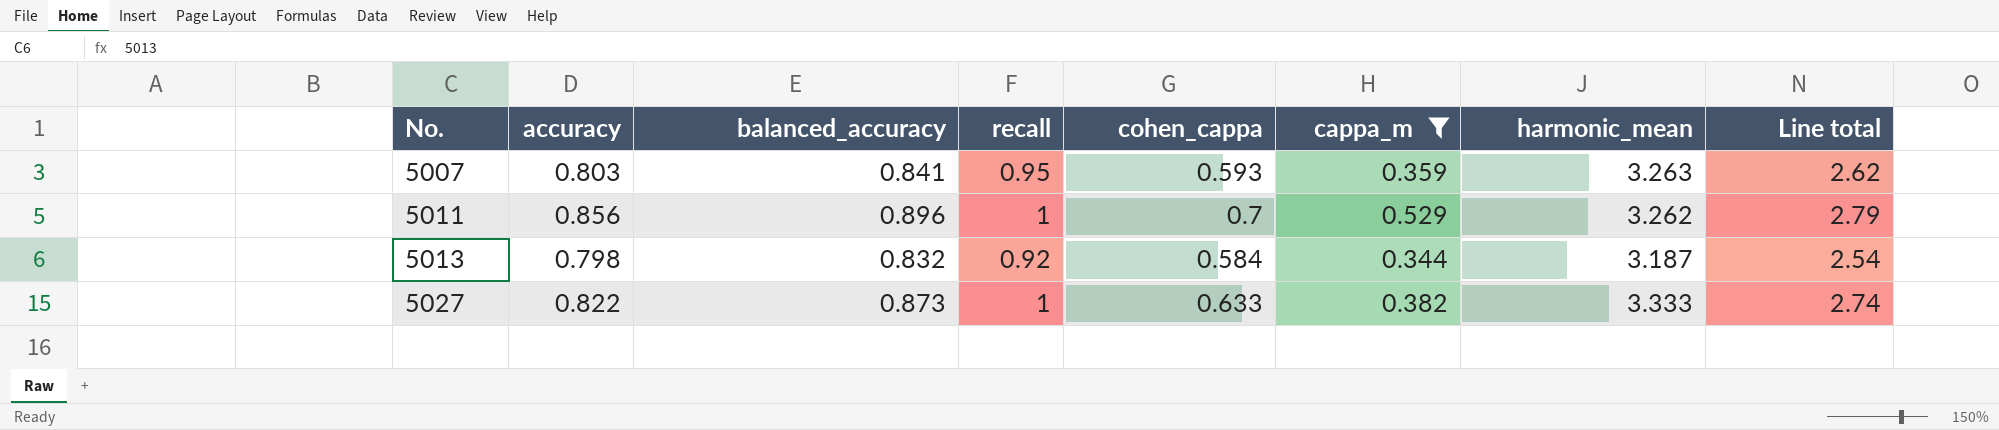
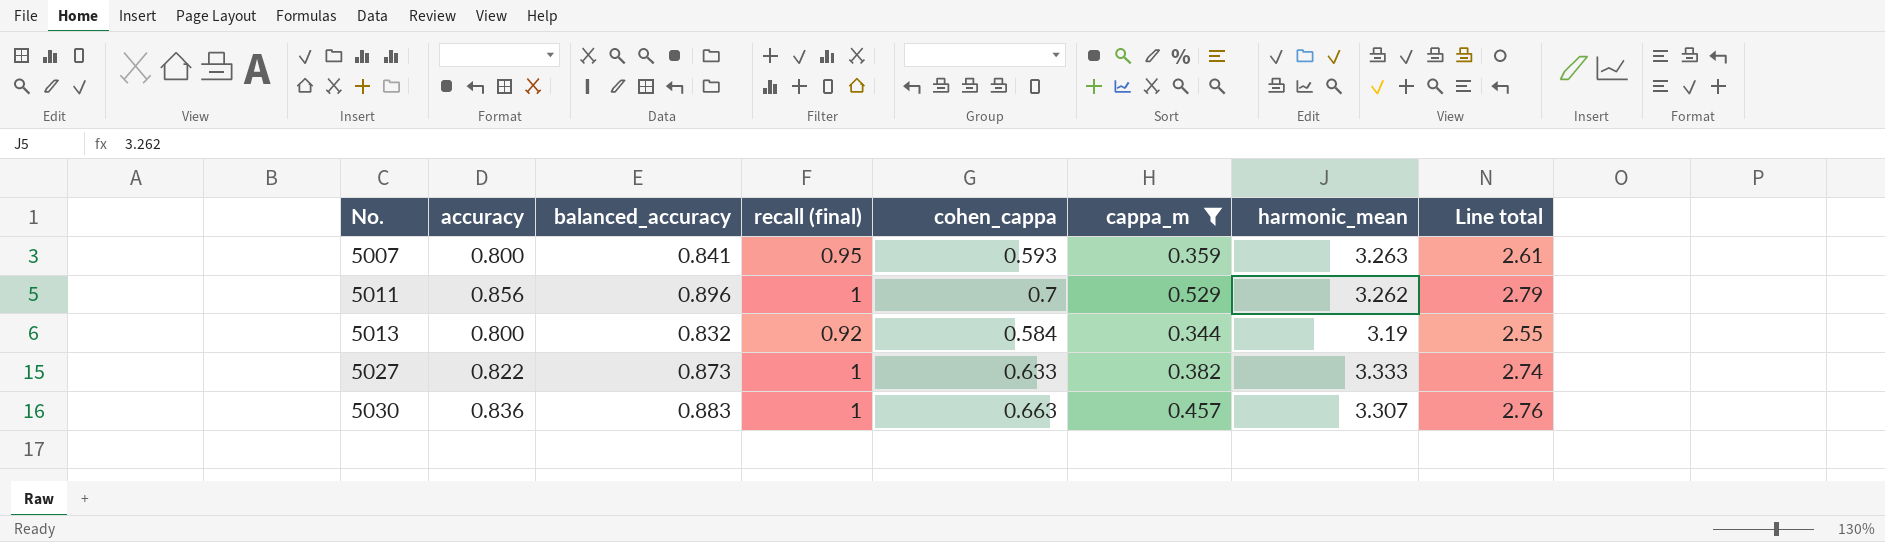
column name: recall -> recall (final)
5007 | accuracy: 0.803 -> 0.800
5007 | Line total: 2.62 -> 2.61
5013 | accuracy: 0.798 -> 0.800
5013 | harmonic_mean: 3.187 -> 3.19
5013 | Line total: 2.54 -> 2.55
row 5030: none -> 0.836 | 0.883 | 1 | 0.663 | 0.457 | 3.307 | 2.76

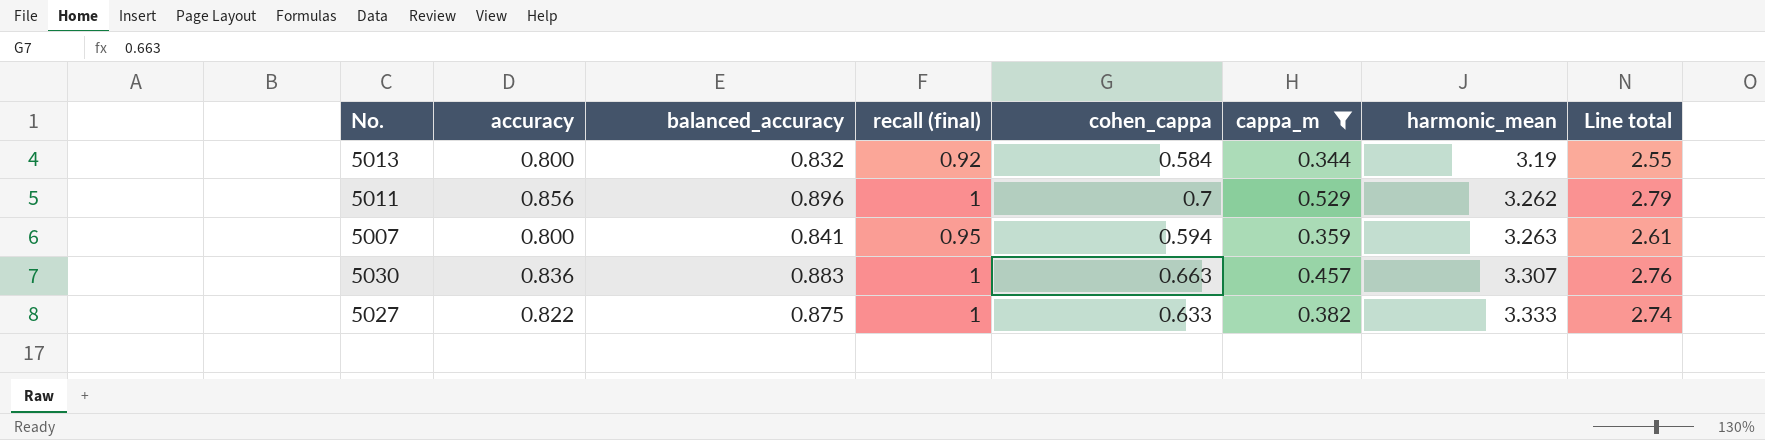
row order: No. ascending -> harmonic_mean ascending
5007 | cohen_cappa: 0.593 -> 0.594
5027 | balanced_accuracy: 0.873 -> 0.875

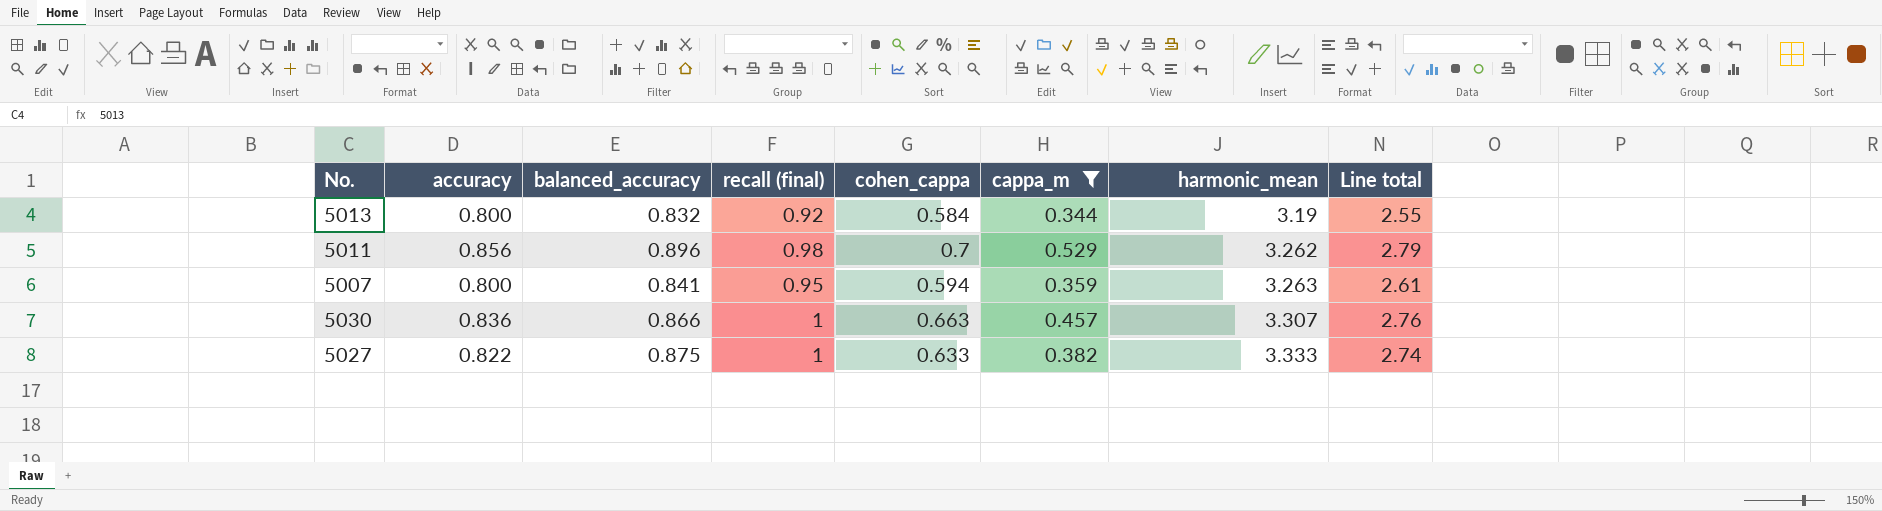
5011 | recall (final): 1 -> 0.98
5030 | balanced_accuracy: 0.883 -> 0.866

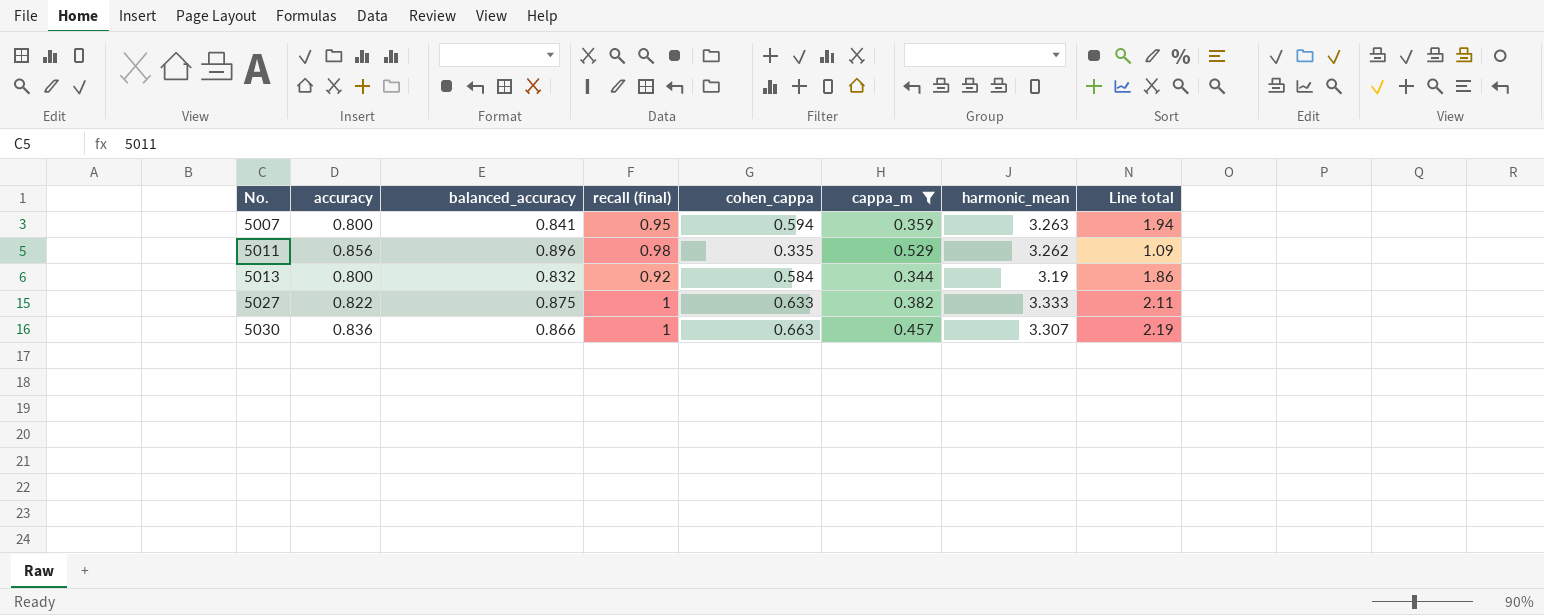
row order: harmonic_mean ascending -> No. ascending
column Line total | formula: [accuracy] * [harmonic_mean] -> [cohen_cappa] * [harmonic_mean]
5011 | cohen_cappa: 0.7 -> 0.335

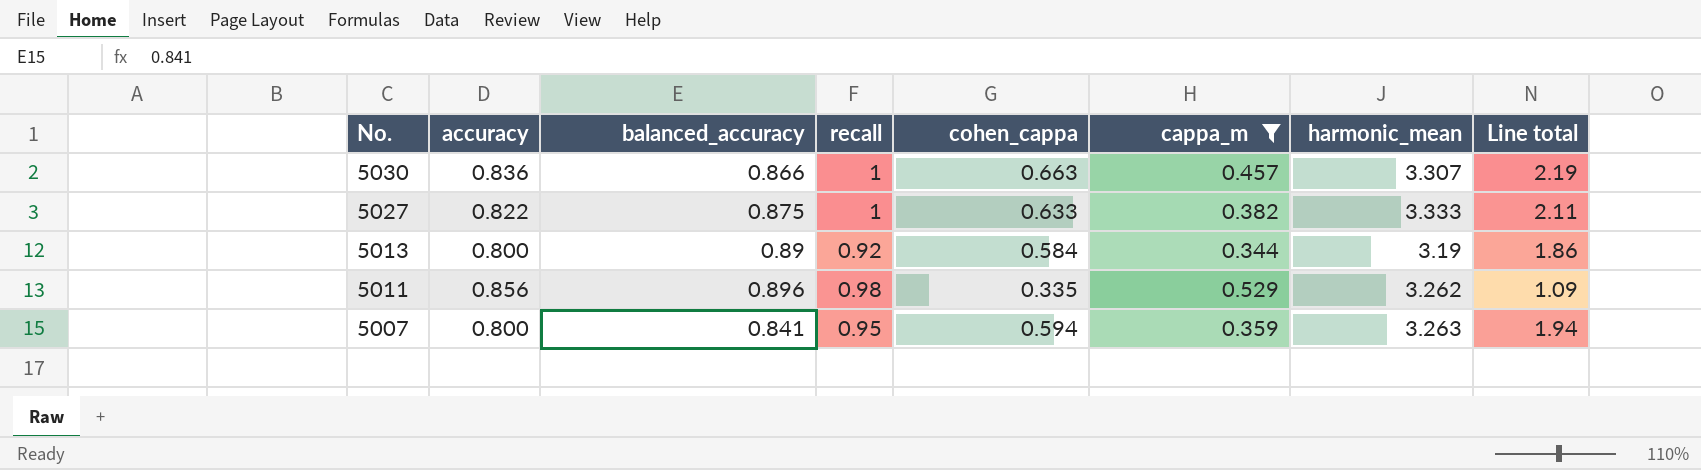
row order: No. ascending -> No. descending
column name: recall (final) -> recall
5013 | balanced_accuracy: 0.832 -> 0.89

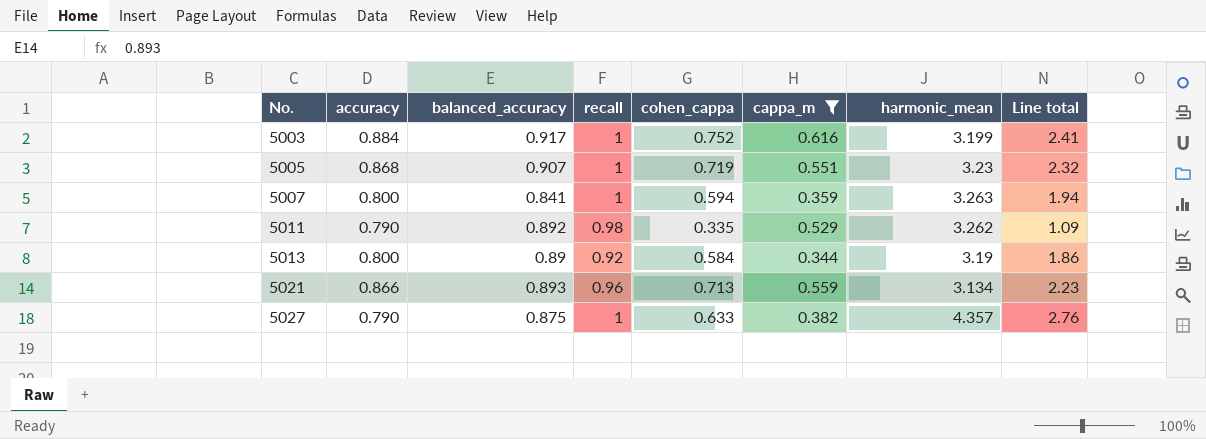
row order: No. descending -> No. ascending
row 5030: 0.836 | 0.866 | 1 | 0.663 | 0.457 | 3.307 | 2.19 -> none
row 5003: none -> 0.884 | 0.917 | 1 | 0.752 | 0.616 | 3.199 | 2.41
row 5005: none -> 0.868 | 0.907 | 1 | 0.719 | 0.551 | 3.23 | 2.32
5007 | recall: 0.95 -> 1
5011 | accuracy: 0.856 -> 0.790
5011 | balanced_accuracy: 0.896 -> 0.892
row 5021: none -> 0.866 | 0.893 | 0.96 | 0.713 | 0.559 | 3.134 | 2.23
5027 | accuracy: 0.822 -> 0.790
5027 | harmonic_mean: 3.333 -> 4.357
5027 | Line total: 2.11 -> 2.76

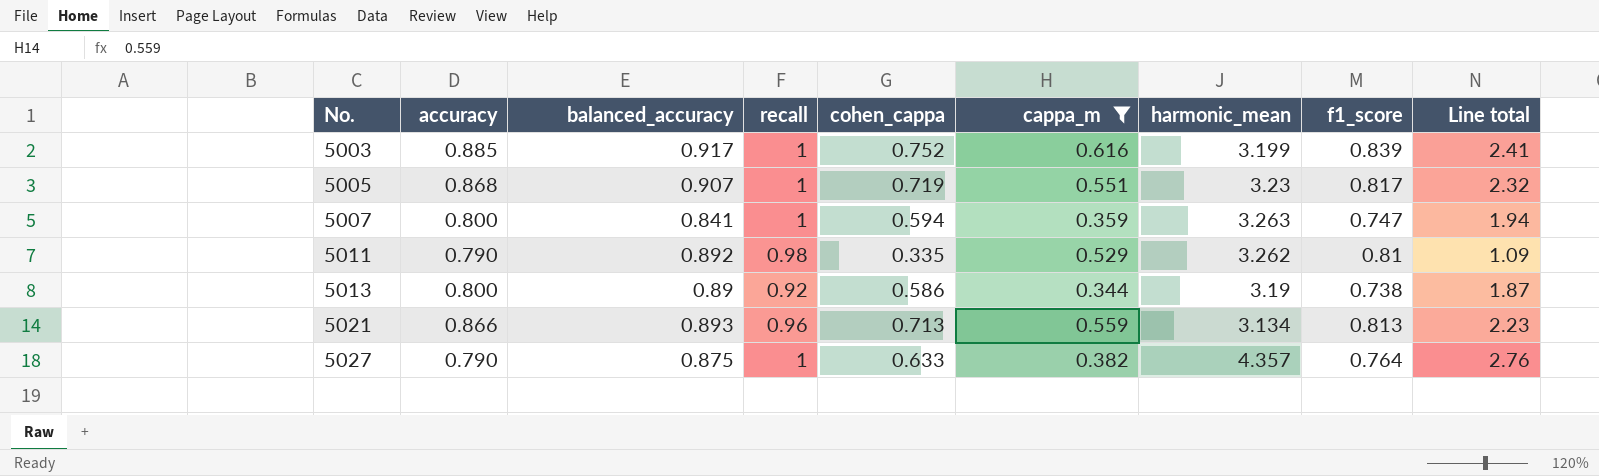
column f1_score | position: none -> 8
5003 | accuracy: 0.884 -> 0.885
5013 | cohen_cappa: 0.584 -> 0.586
5013 | Line total: 1.86 -> 1.87

